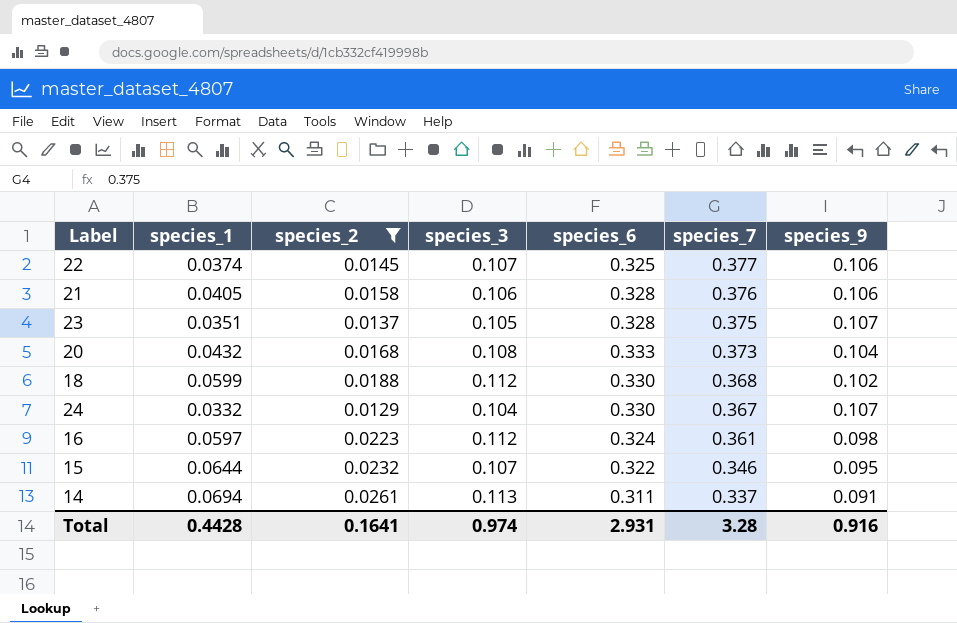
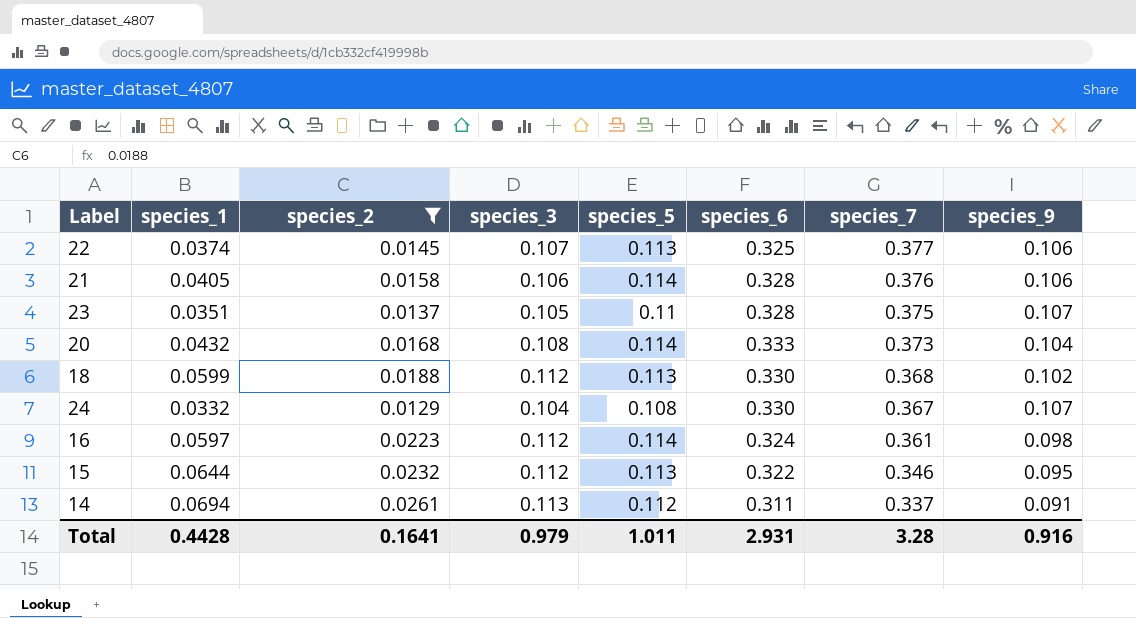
column species_5 | position: none -> 5
15 | species_3: 0.107 -> 0.112
Total | species_3: 0.974 -> 0.979

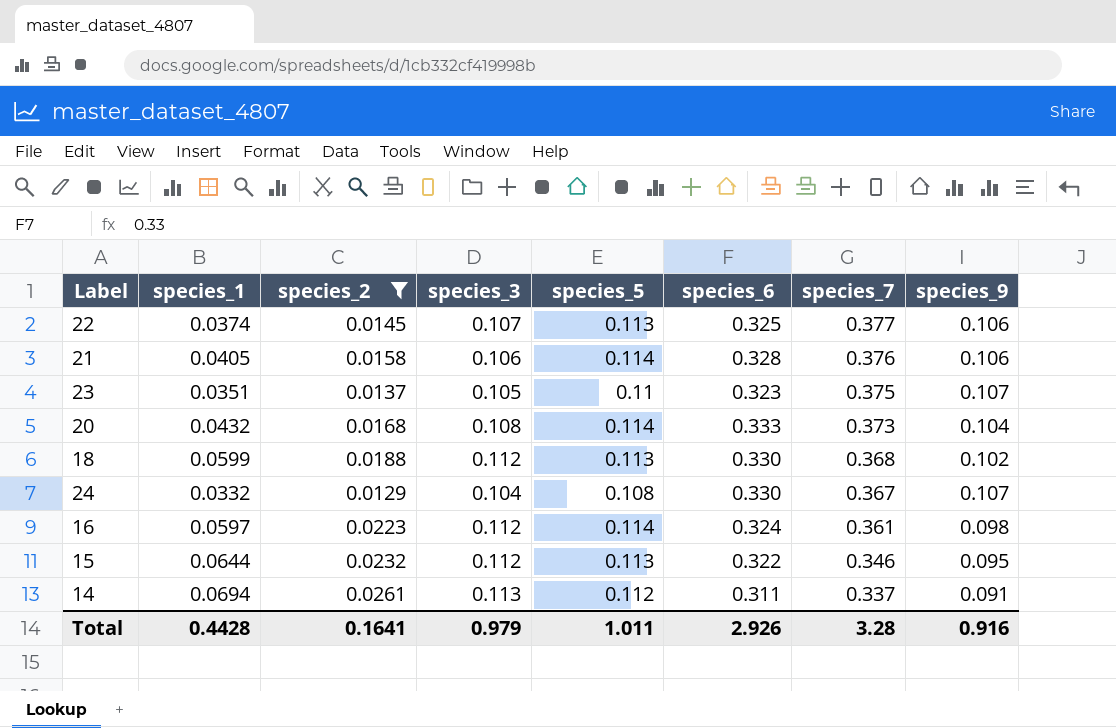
23 | species_6: 0.328 -> 0.323
Total | species_6: 2.931 -> 2.926

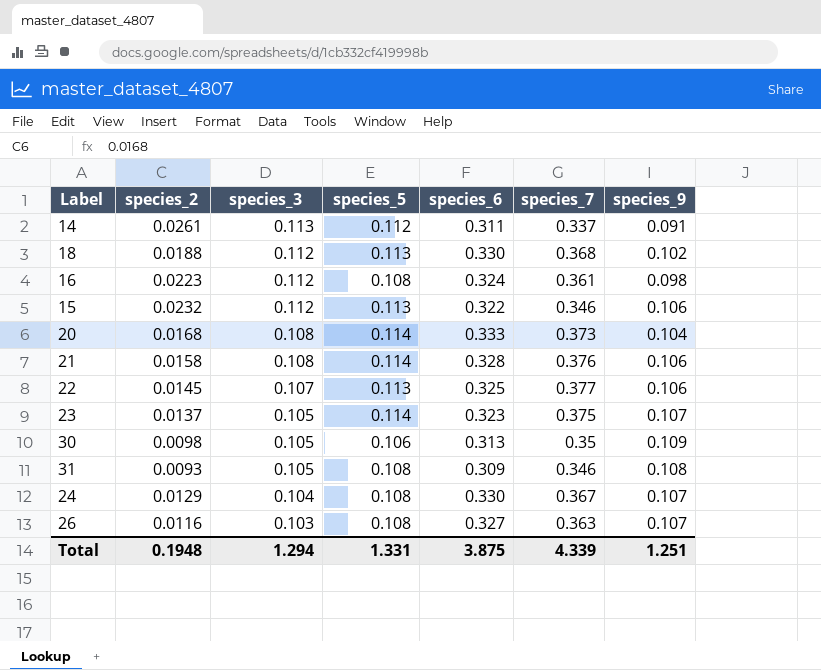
filter: species_2 >= 0.0129 -> none
row order: species_7 descending -> species_3 descending
column species_1 | position: 2 -> none
16 | species_5: 0.114 -> 0.108
15 | species_9: 0.095 -> 0.106
21 | species_3: 0.106 -> 0.108
23 | species_5: 0.11 -> 0.114
Total | species_2: 0.1641 -> 0.1948
Total | species_3: 0.979 -> 1.294
Total | species_5: 1.011 -> 1.331
Total | species_6: 2.926 -> 3.875
Total | species_7: 3.28 -> 4.339
Total | species_9: 0.916 -> 1.251

